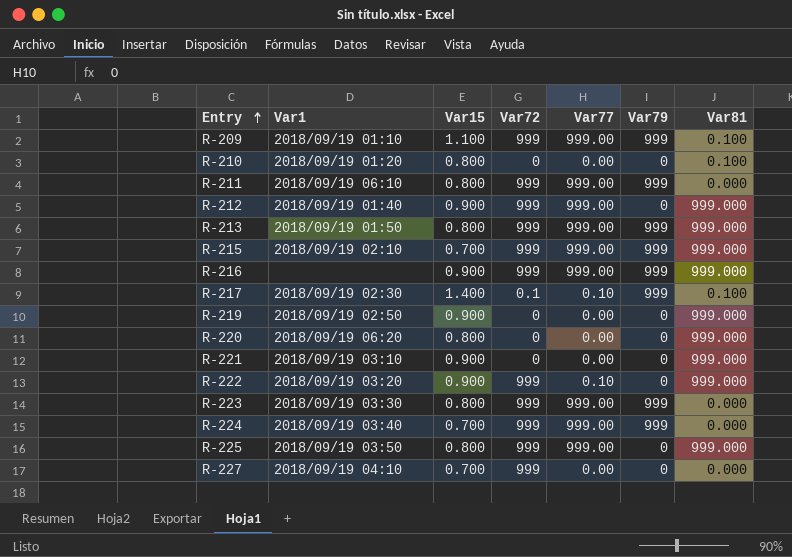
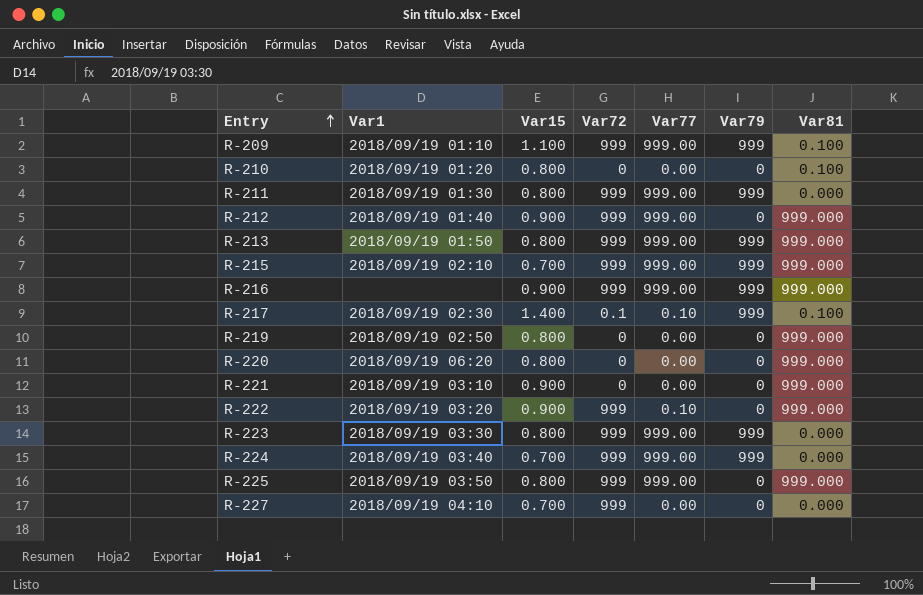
R-211 | Var1: 2018/09/19 06:10 -> 2018/09/19 01:30
R-219 | Var15: 0.900 -> 0.800

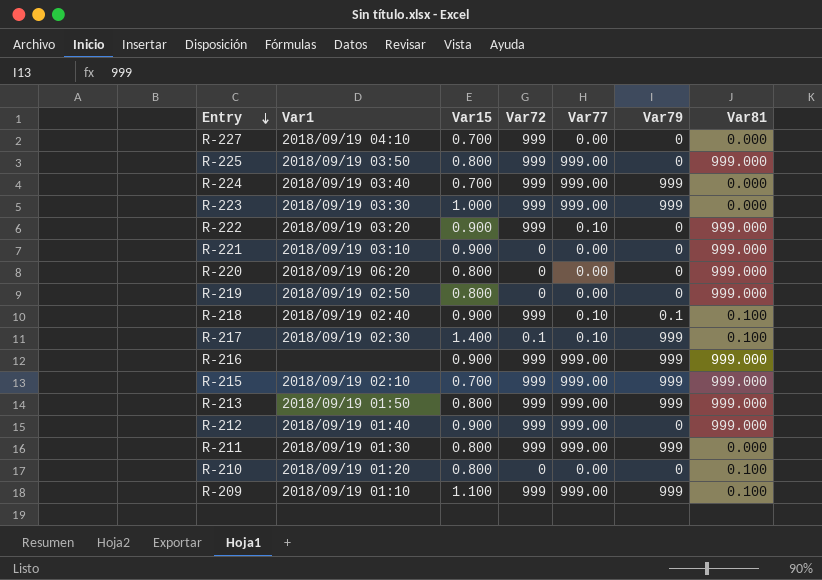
row order: Entry ascending -> Entry descending
R-223 | Var15: 0.800 -> 1.000
row R-218: none -> 2018/09/19 02:40 | 0.900 | 999 | 0.10 | 0.1 | 0.100

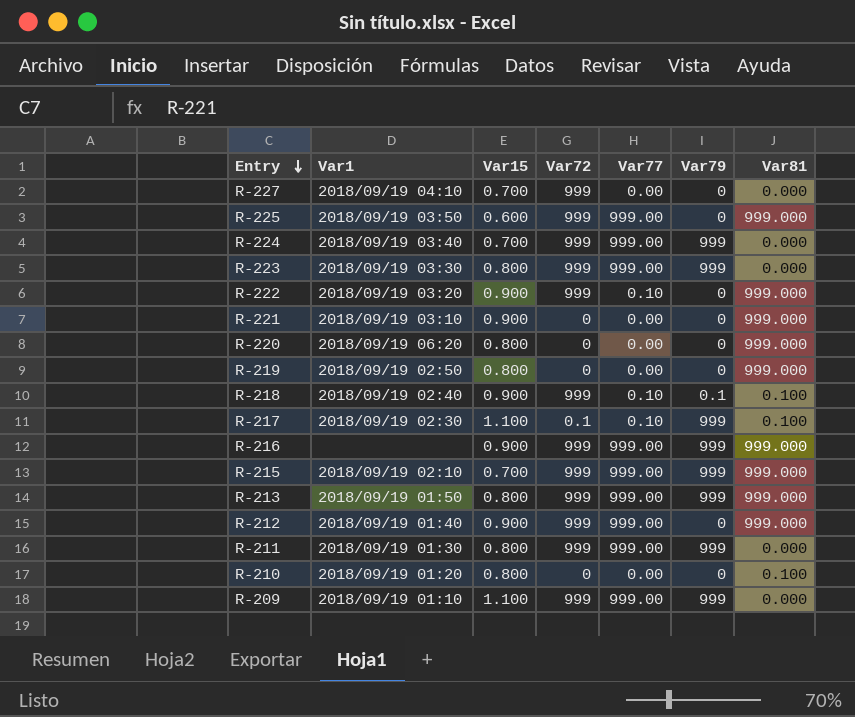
R-225 | Var15: 0.800 -> 0.600
R-223 | Var15: 1.000 -> 0.800
R-217 | Var15: 1.400 -> 1.100
R-209 | Var81: 0.100 -> 0.000

